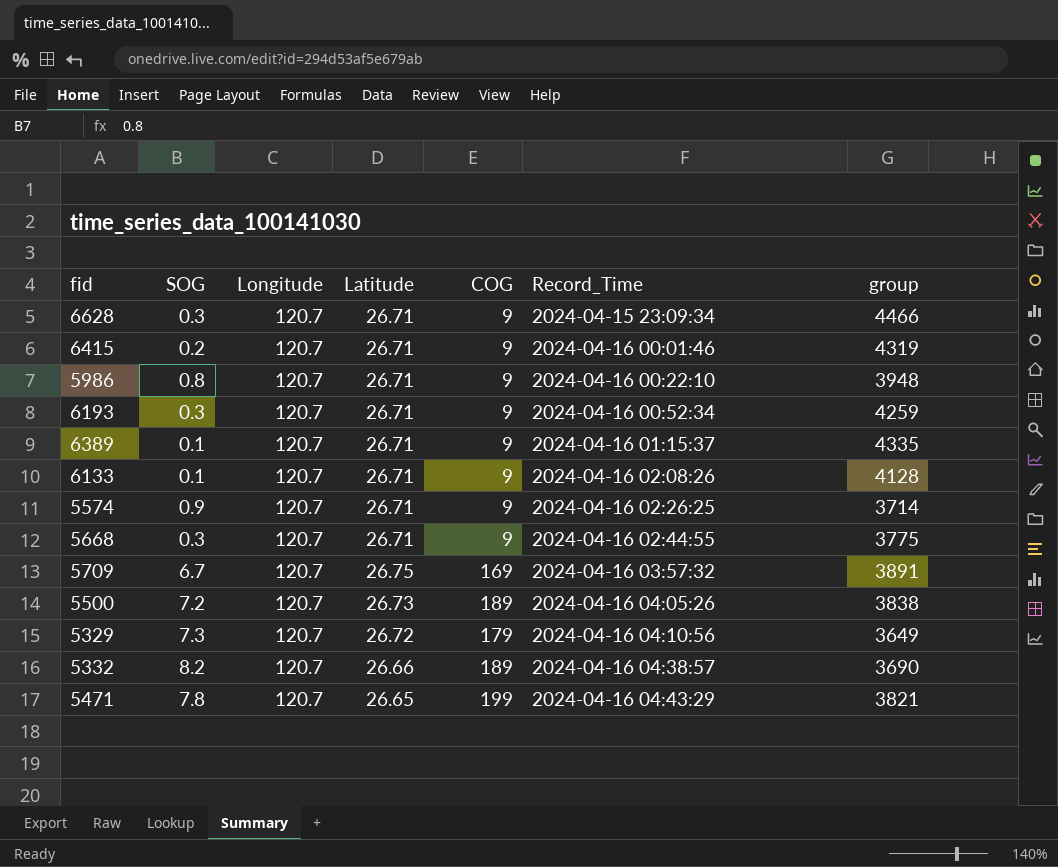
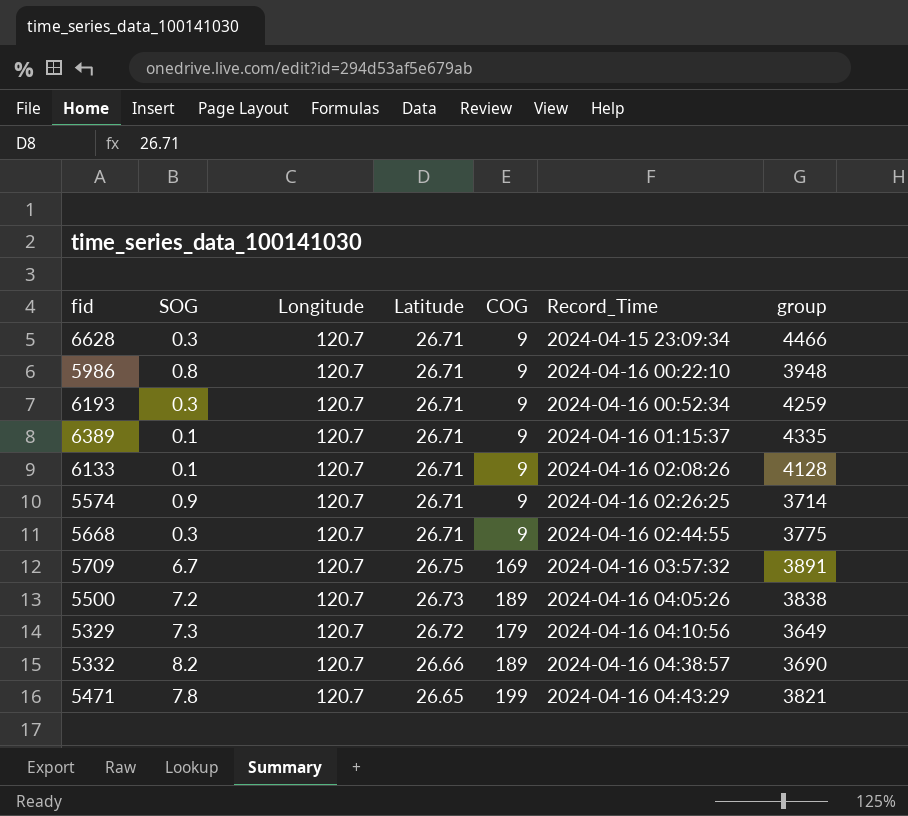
row 6415: 0.2 | 120.7 | 26.71 | 9 | 2024-04-16 00:01:46 | 4319 -> none

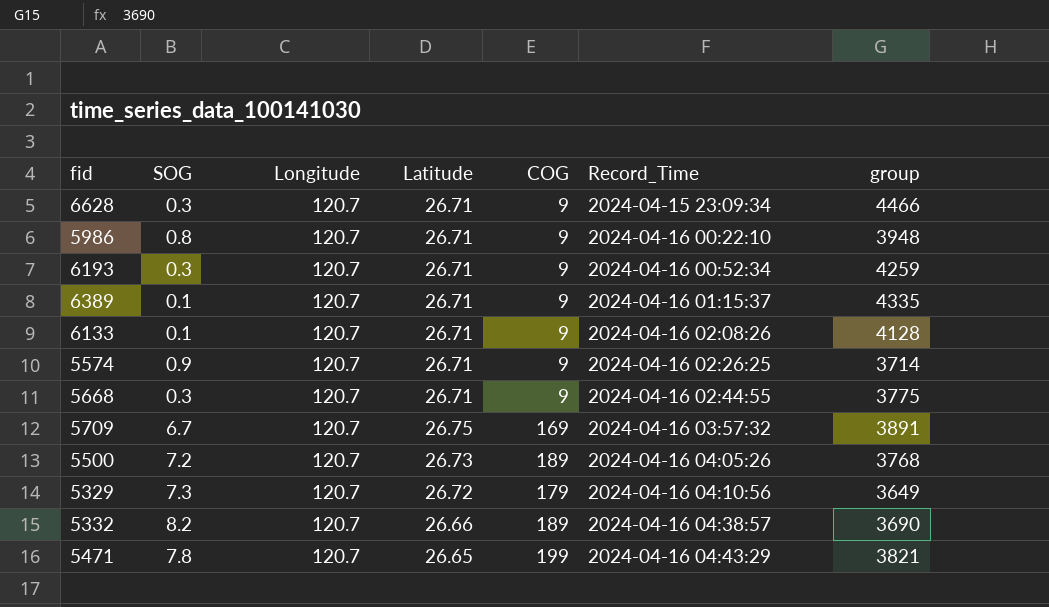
5500 | group: 3838 -> 3768

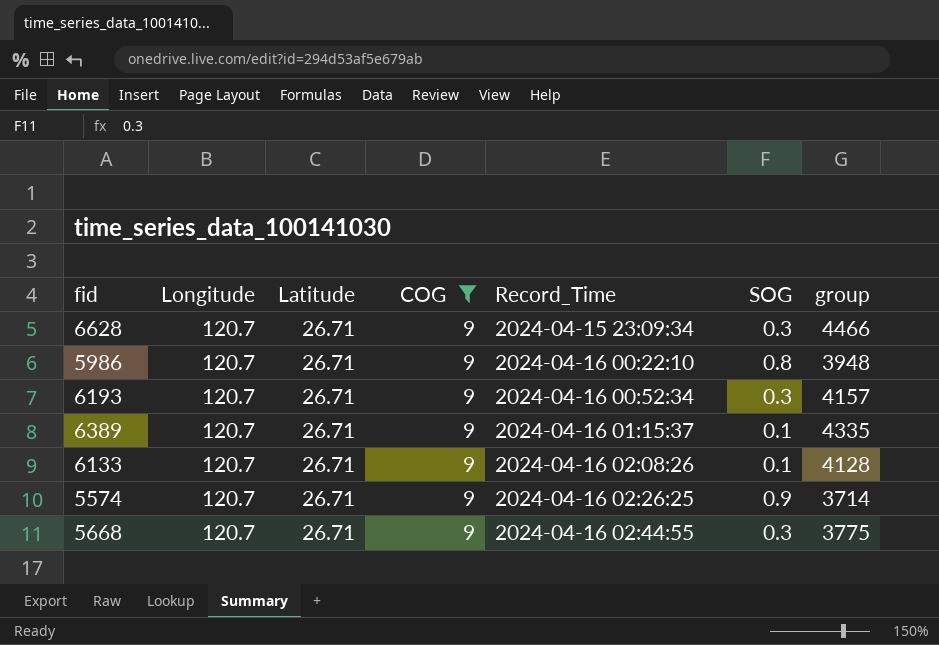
filter: none -> COG = 9
column SOG | position: 2 -> 6
6193 | group: 4259 -> 4157

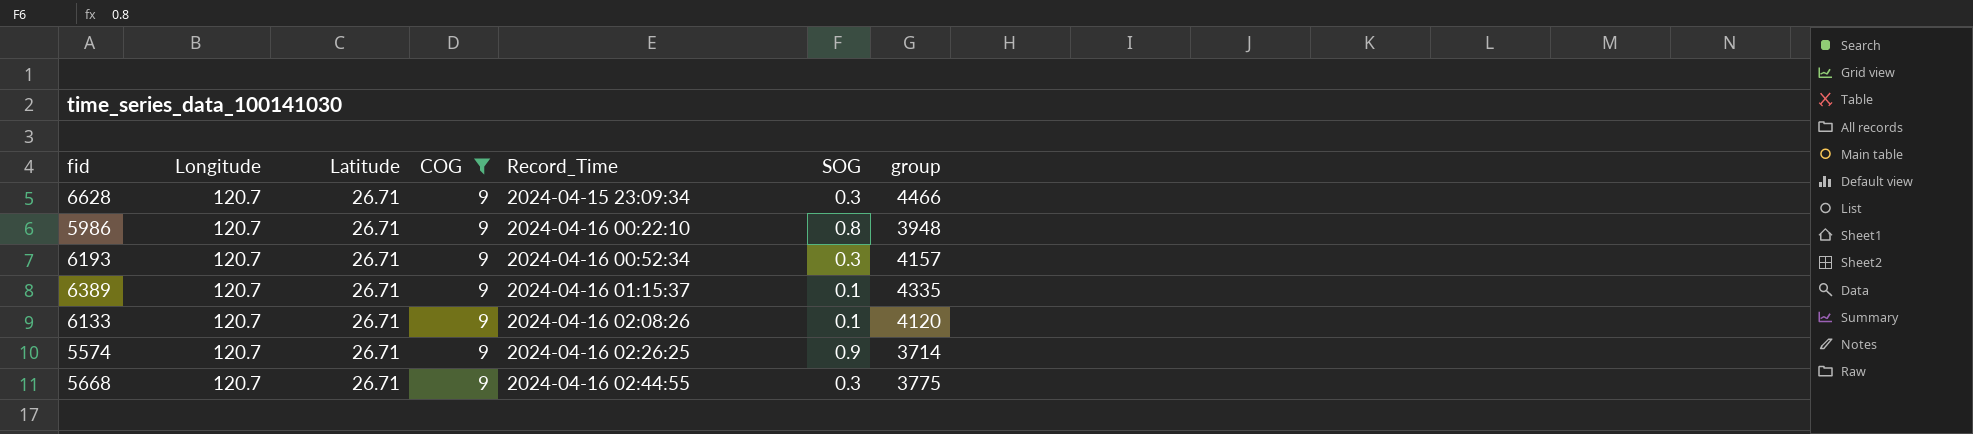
6133 | group: 4128 -> 4120

